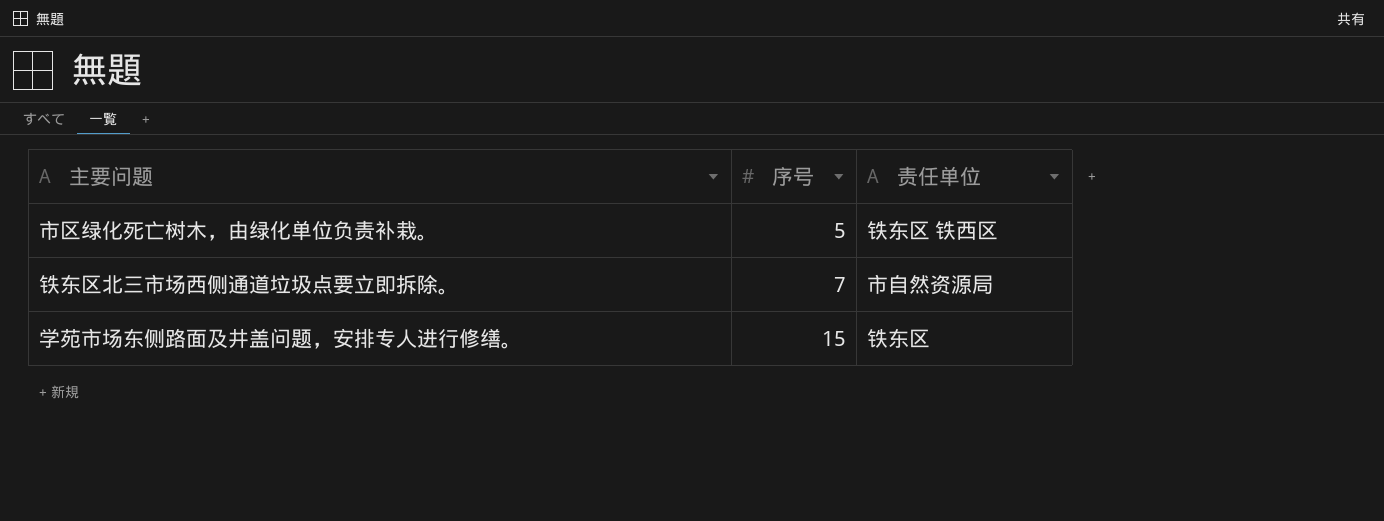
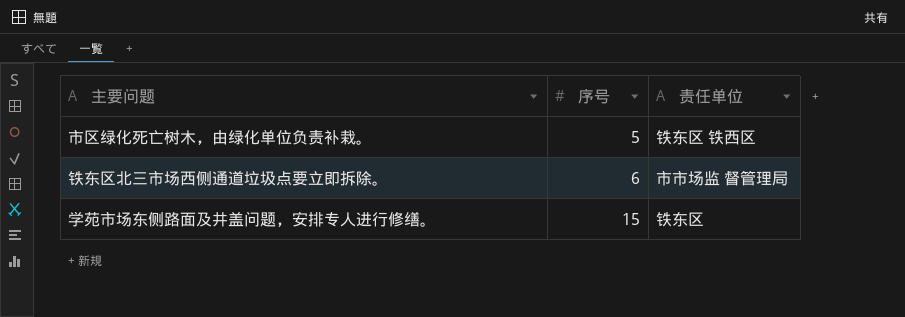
铁东区北三市场西侧通道垃圾点要立即拆除。 | 序号: 7 -> 6
铁东区北三市场西侧通道垃圾点要立即拆除。 | 责任单位: 市自然资源局 -> 市市场监 督管理局

